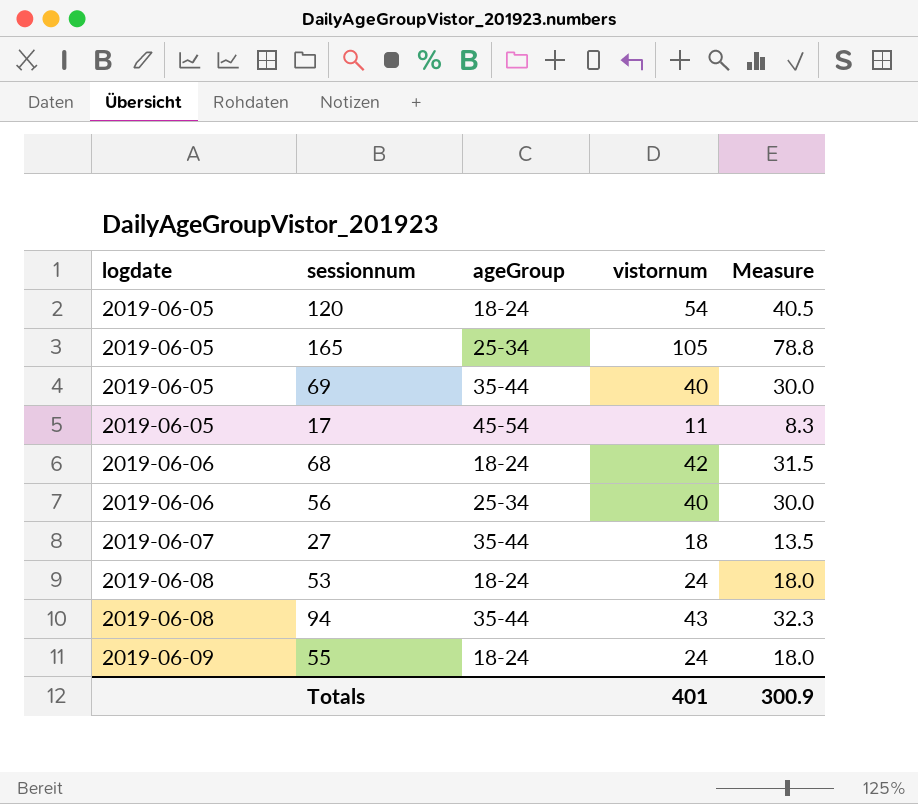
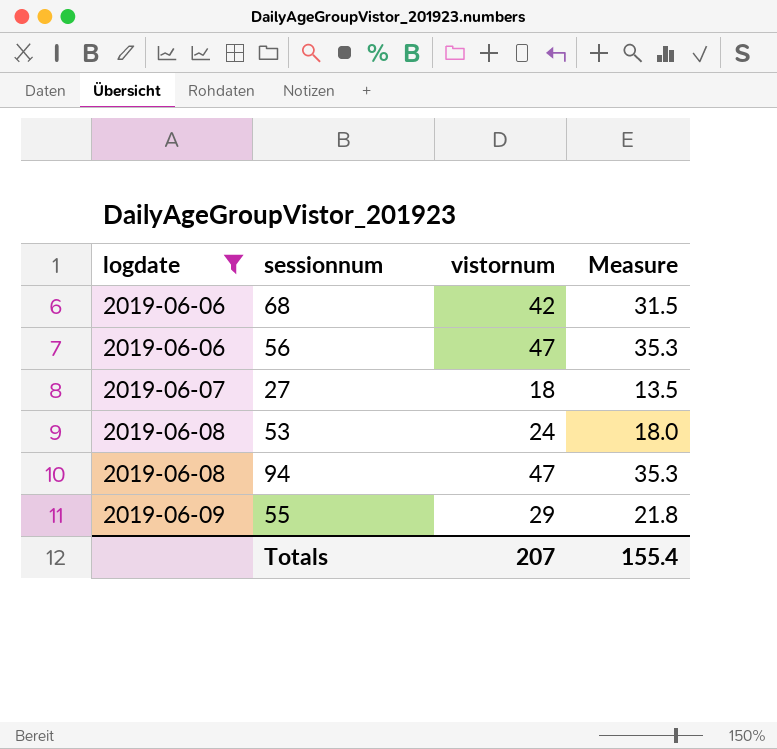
filter: none -> logdate != 2019-06-05
column ageGroup | position: 3 -> none
56 | vistornum: 40 -> 47
56 | Measure: 30.0 -> 35.3
94 | vistornum: 43 -> 47
94 | Measure: 32.3 -> 35.3
55 | vistornum: 24 -> 29
55 | Measure: 18.0 -> 21.8
Totals | vistornum: 401 -> 207
Totals | Measure: 300.9 -> 155.4

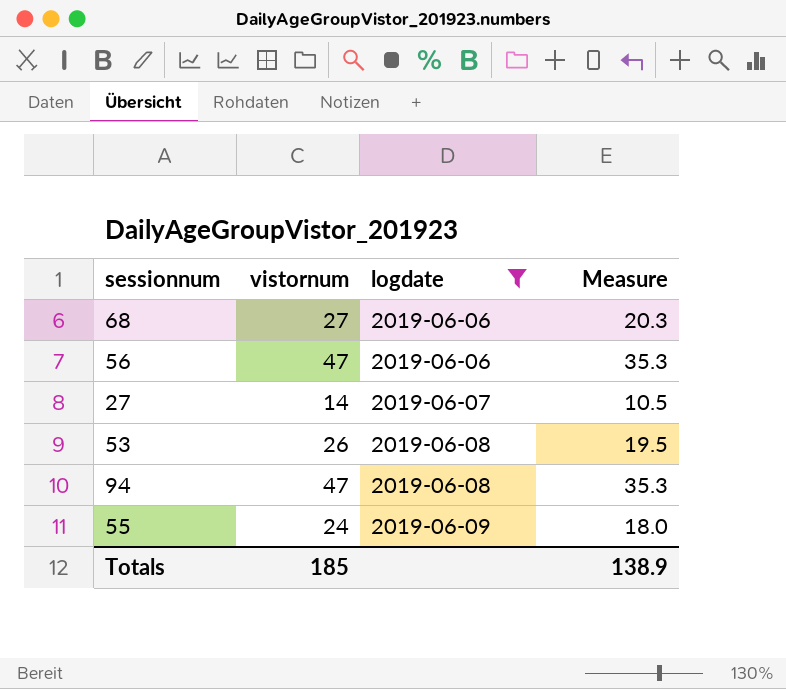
column logdate | position: 1 -> 3
68 | vistornum: 42 -> 27
68 | Measure: 31.5 -> 20.3
27 | vistornum: 18 -> 14
27 | Measure: 13.5 -> 10.5
53 | vistornum: 24 -> 26
53 | Measure: 18.0 -> 19.5
55 | vistornum: 29 -> 24
55 | Measure: 21.8 -> 18.0
Totals | vistornum: 207 -> 185
Totals | Measure: 155.4 -> 138.9

